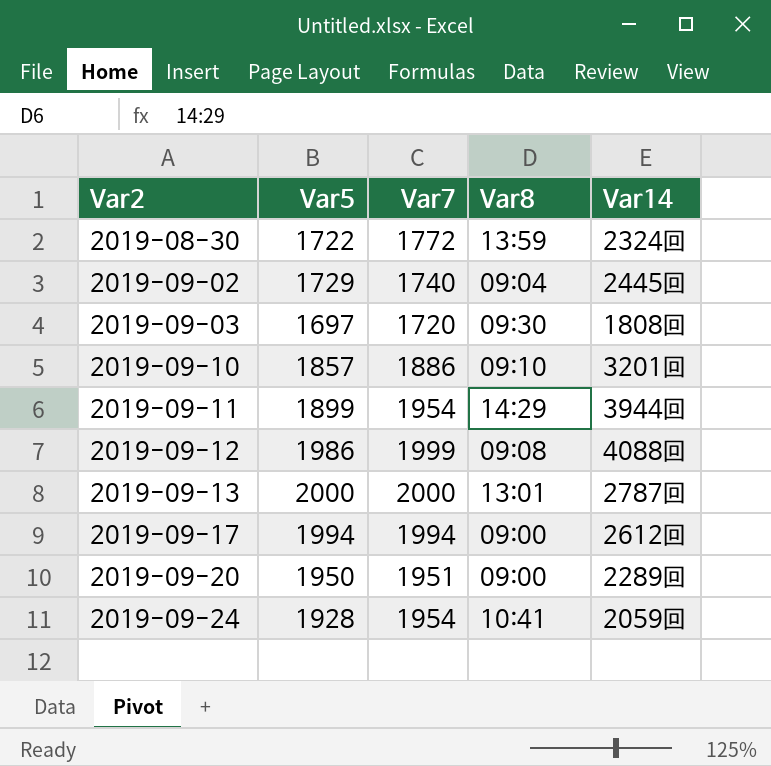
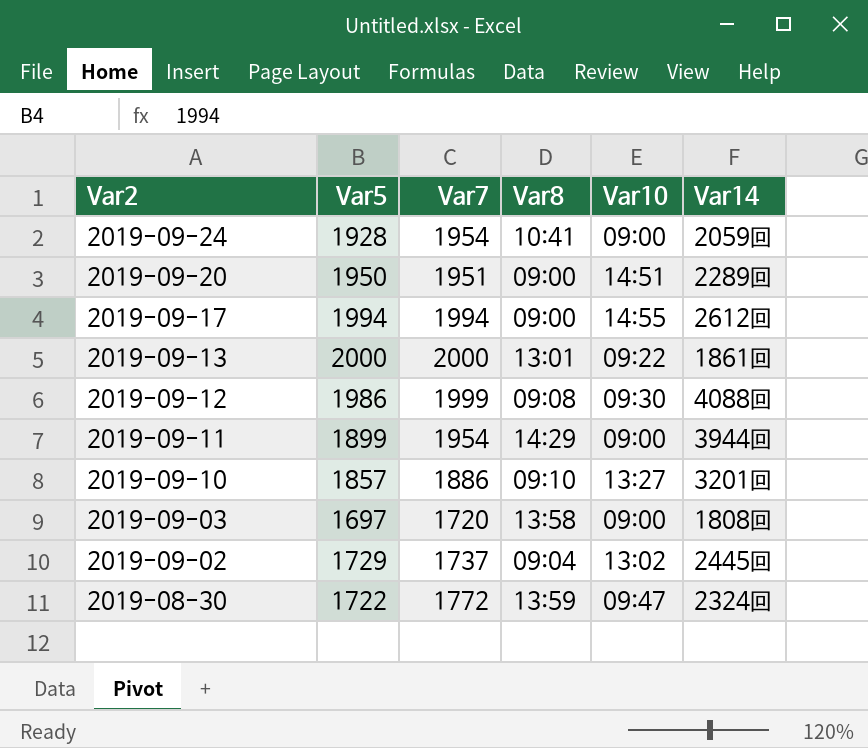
row order: Var2 ascending -> Var2 descending
column Var10 | position: none -> 5
2019-09-13 | Var14: 2787回 -> 1861回
2019-09-03 | Var8: 09:30 -> 13:58
2019-09-02 | Var7: 1740 -> 1737

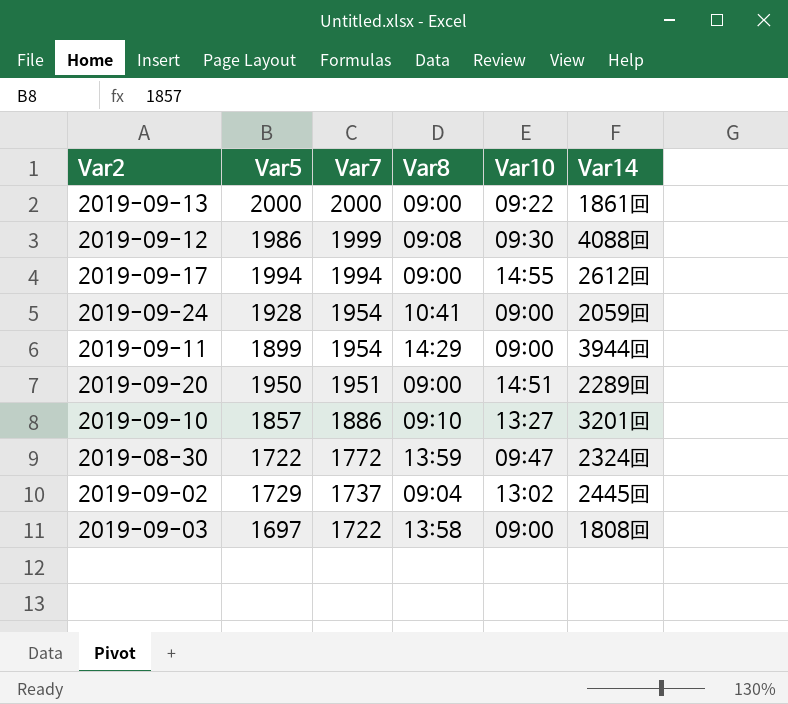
row order: Var2 descending -> Var7 descending
2019-09-13 | Var8: 13:01 -> 09:00
2019-09-03 | Var7: 1720 -> 1722

